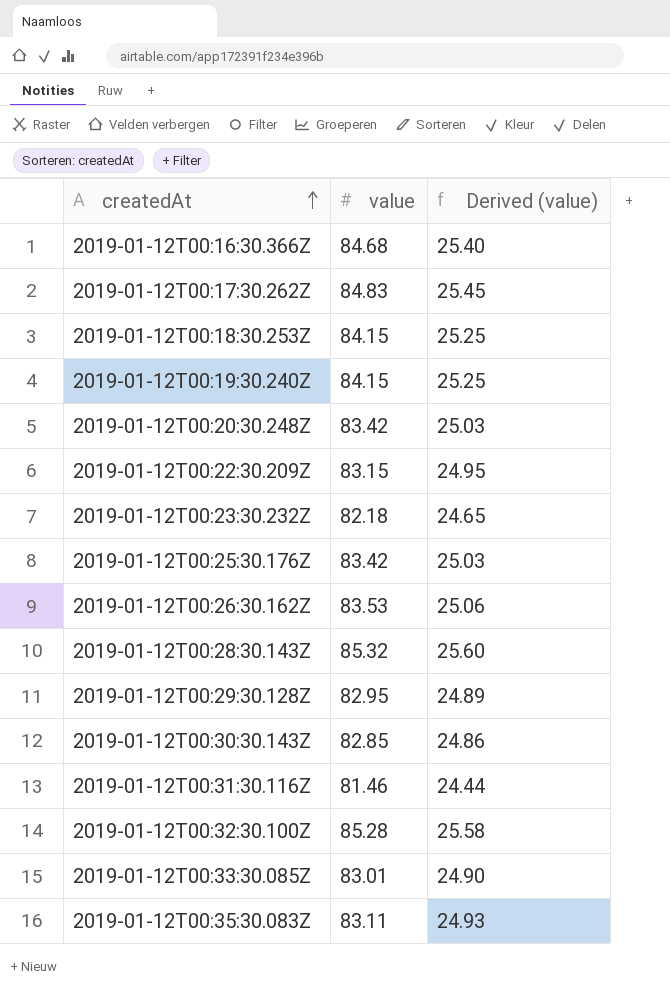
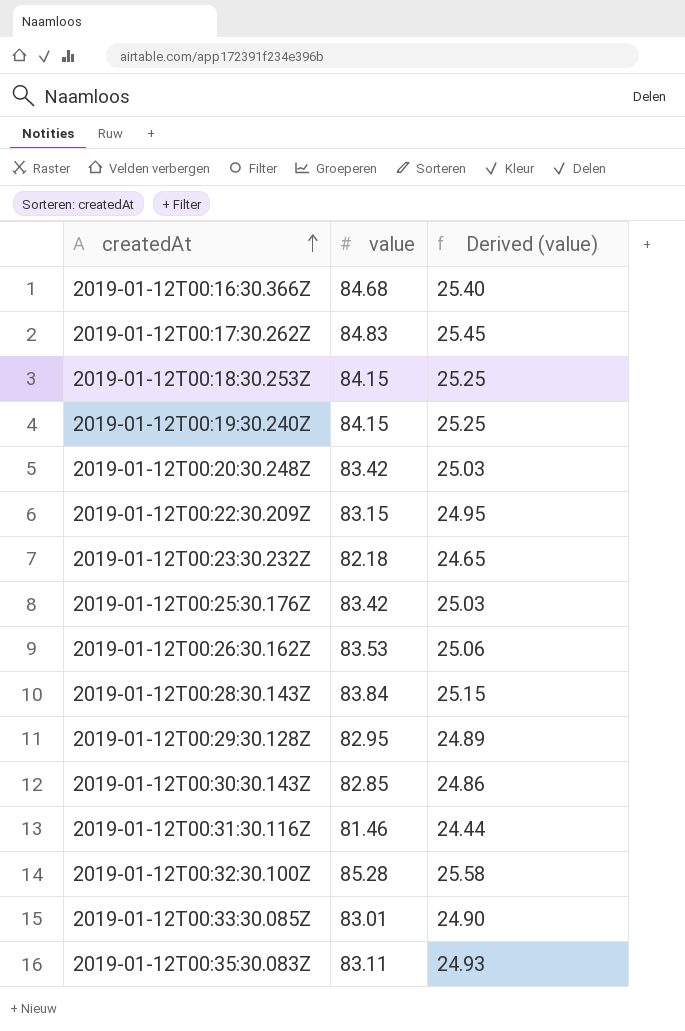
2019-01-12T00:28:30.143Z | value: 85.32 -> 83.84
2019-01-12T00:28:30.143Z | Derived (value): 25.60 -> 25.15

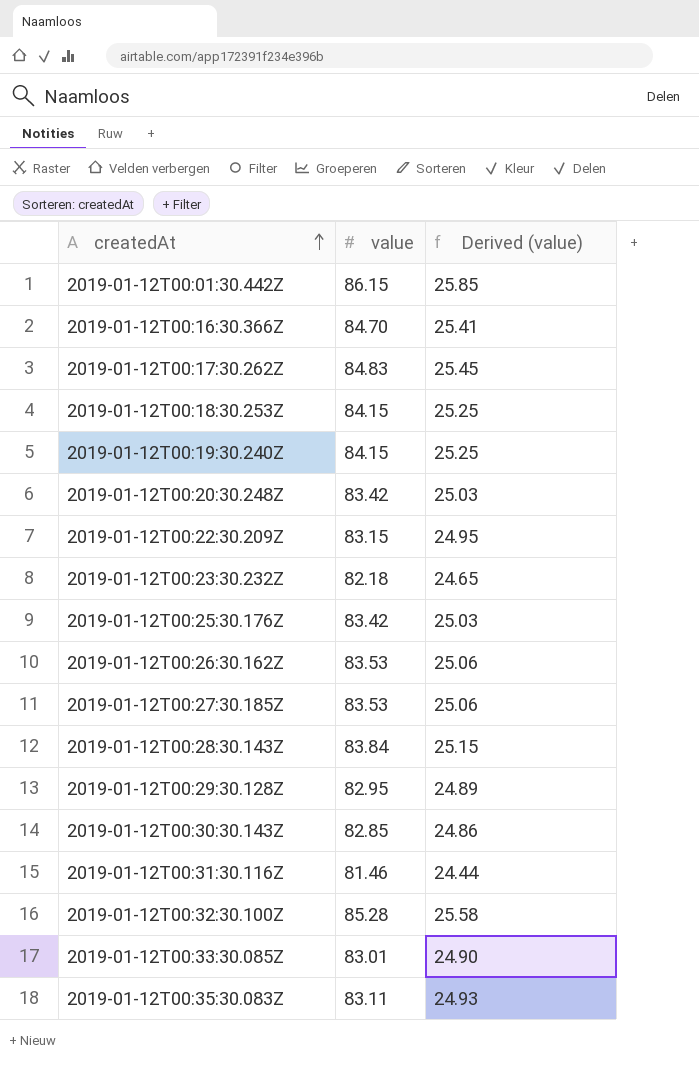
row 2019-01-12T00:01:30.442Z: none -> 86.15 | 25.85
2019-01-12T00:16:30.366Z | value: 84.68 -> 84.70
2019-01-12T00:16:30.366Z | Derived (value): 25.40 -> 25.41
row 2019-01-12T00:27:30.185Z: none -> 83.53 | 25.06

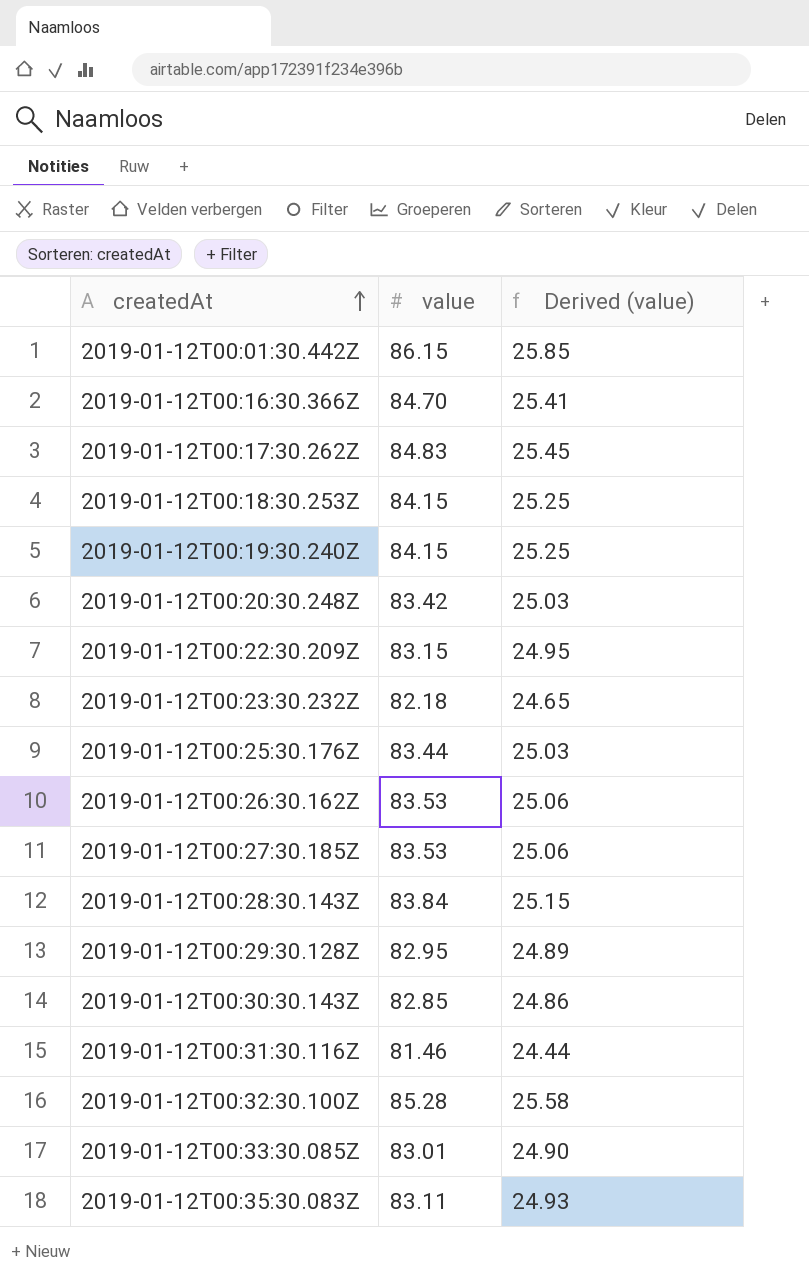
2019-01-12T00:25:30.176Z | value: 83.42 -> 83.44

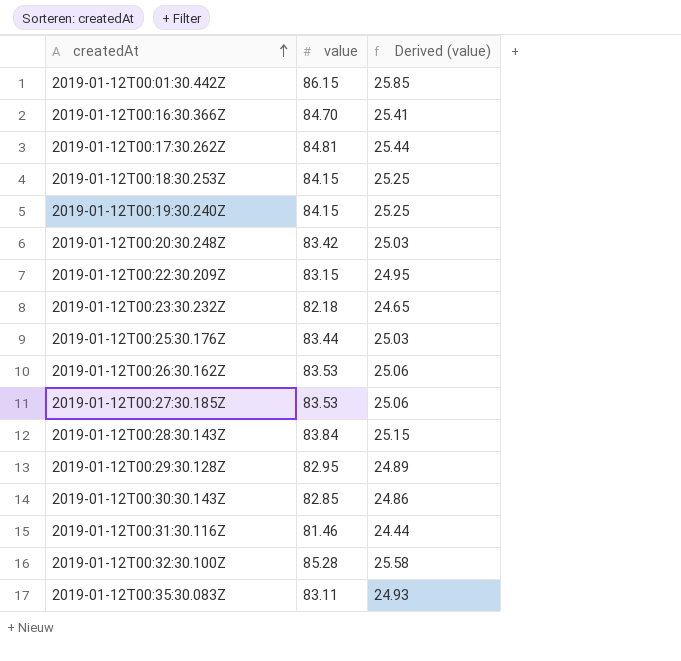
row 2019-01-12T00:33:30.085Z: 83.01 | 24.90 -> none
2019-01-12T00:17:30.262Z | value: 84.83 -> 84.81
2019-01-12T00:17:30.262Z | Derived (value): 25.45 -> 25.44

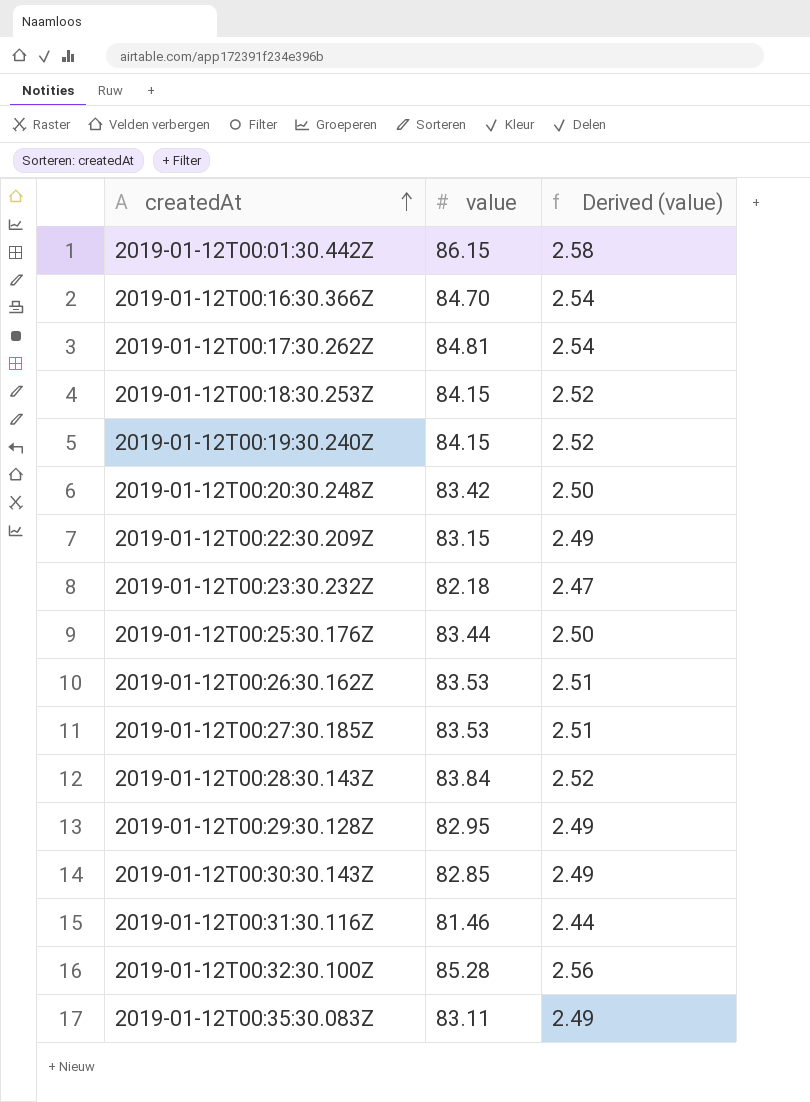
column Derived (value) | formula: [value] * 0.3 -> [value] * 0.03

